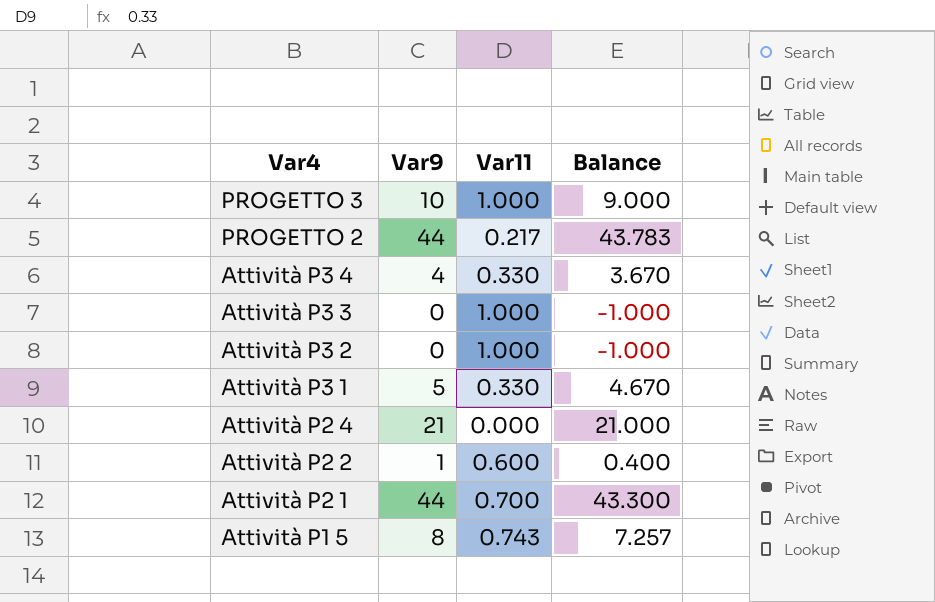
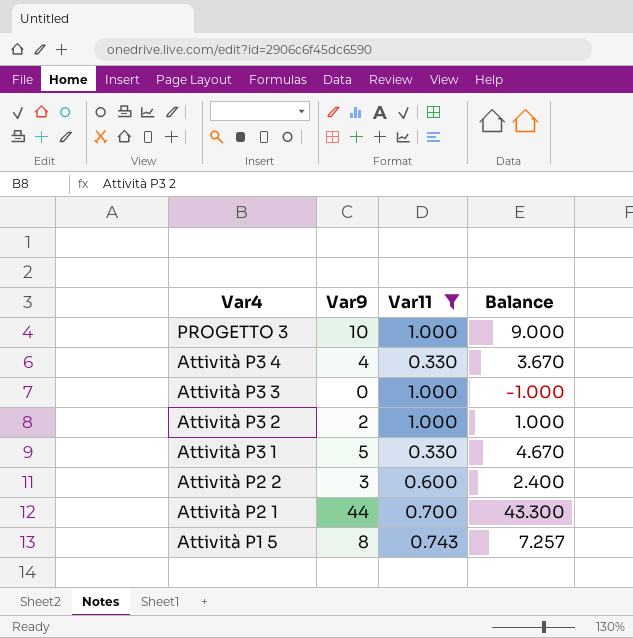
filter: none -> Var11 >= 0.330
Attività P3 2 | Var9: 0 -> 2
Attività P3 2 | Balance: -1.000 -> 1.000
Attività P2 2 | Var9: 1 -> 3
Attività P2 2 | Balance: 0.400 -> 2.400

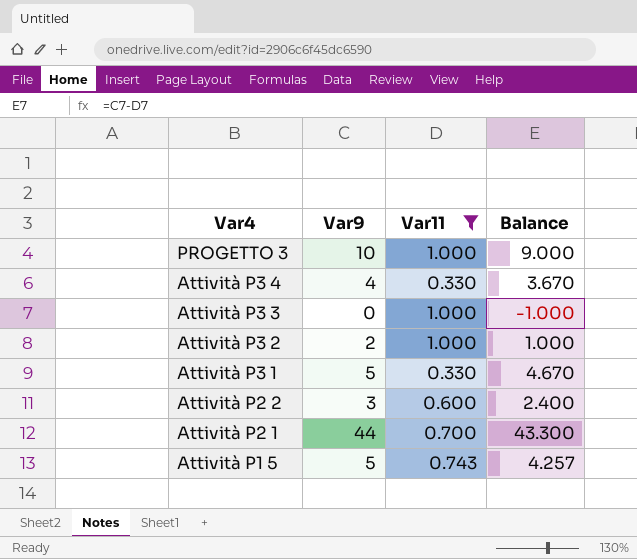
Attività P1 5 | Var9: 8 -> 5
Attività P1 5 | Balance: 7.257 -> 4.257

